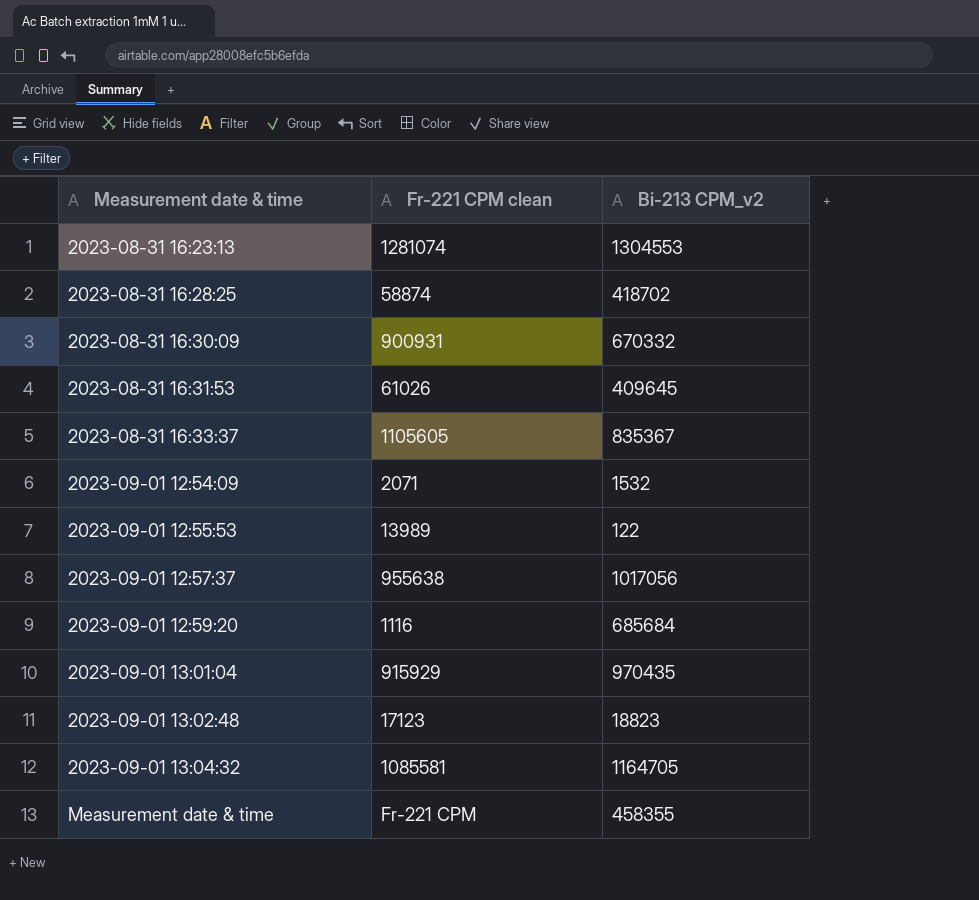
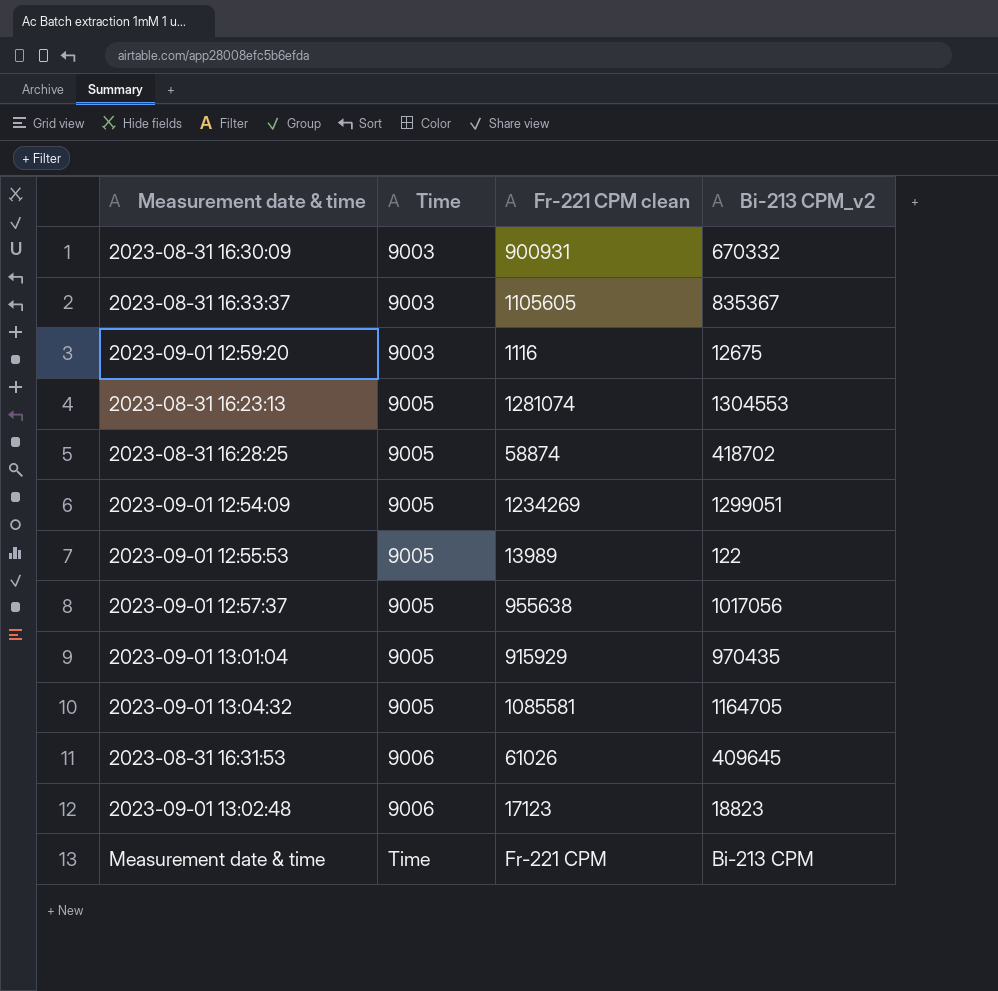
row order: Measurement date & time ascending -> Time ascending
column Time | position: none -> 2
2023-09-01 12:59:20 | Bi-213 CPM_v2: 685684 -> 12675
2023-09-01 12:54:09 | Fr-221 CPM clean: 2071 -> 1234269
2023-09-01 12:54:09 | Bi-213 CPM_v2: 1532 -> 1299051
Measurement date & time | Bi-213 CPM_v2: 458355 -> Bi-213 CPM

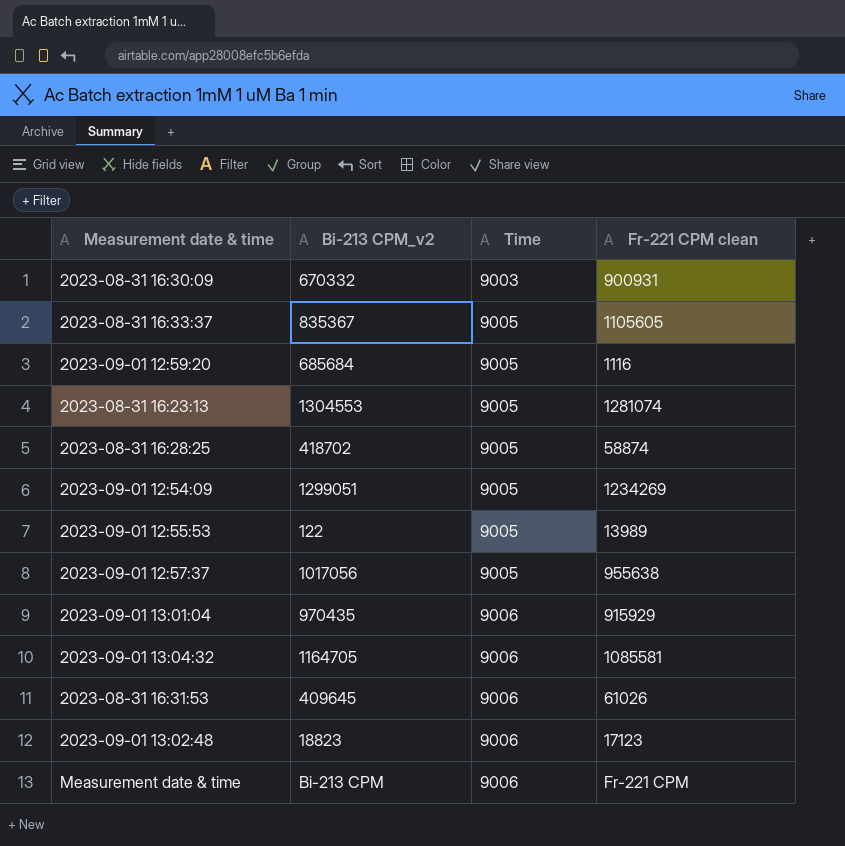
column Bi-213 CPM_v2 | position: 4 -> 2
2023-08-31 16:33:37 | Time: 9003 -> 9005
2023-09-01 12:59:20 | Bi-213 CPM_v2: 12675 -> 685684
2023-09-01 12:59:20 | Time: 9003 -> 9005
2023-09-01 13:01:04 | Time: 9005 -> 9006
2023-09-01 13:04:32 | Time: 9005 -> 9006
Measurement date & time | Time: Time -> 9006

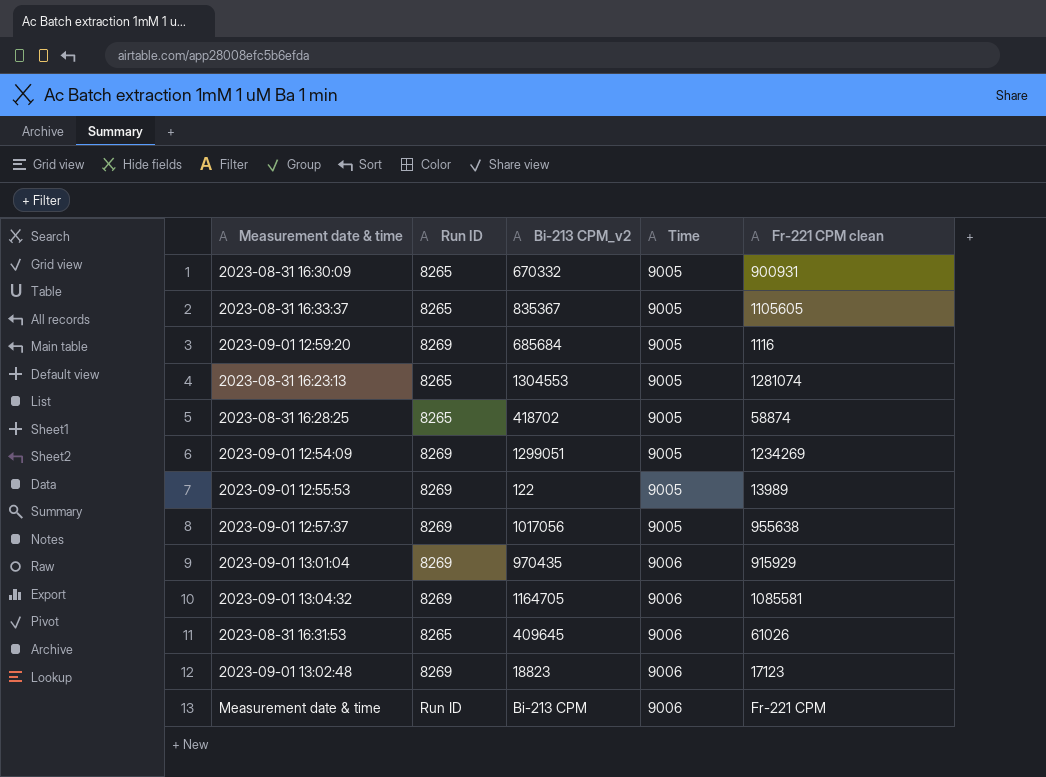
column Run ID | position: none -> 2
2023-08-31 16:30:09 | Time: 9003 -> 9005

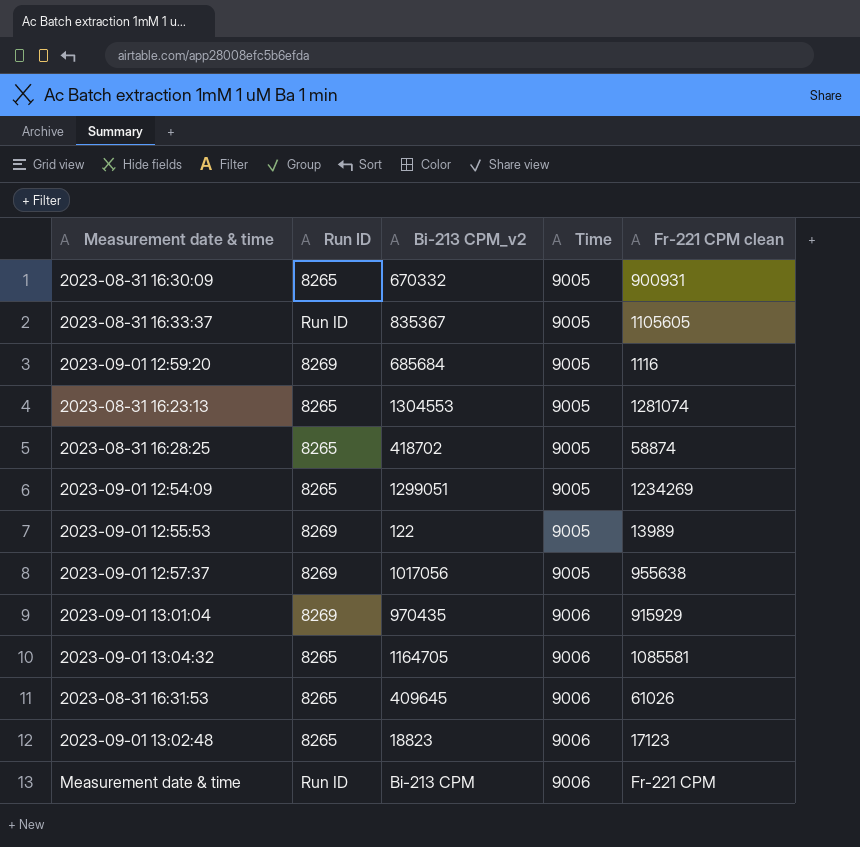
2023-08-31 16:33:37 | Run ID: 8265 -> Run ID
2023-09-01 12:54:09 | Run ID: 8269 -> 8265
2023-09-01 13:04:32 | Run ID: 8269 -> 8265
2023-09-01 13:02:48 | Run ID: 8269 -> 8265

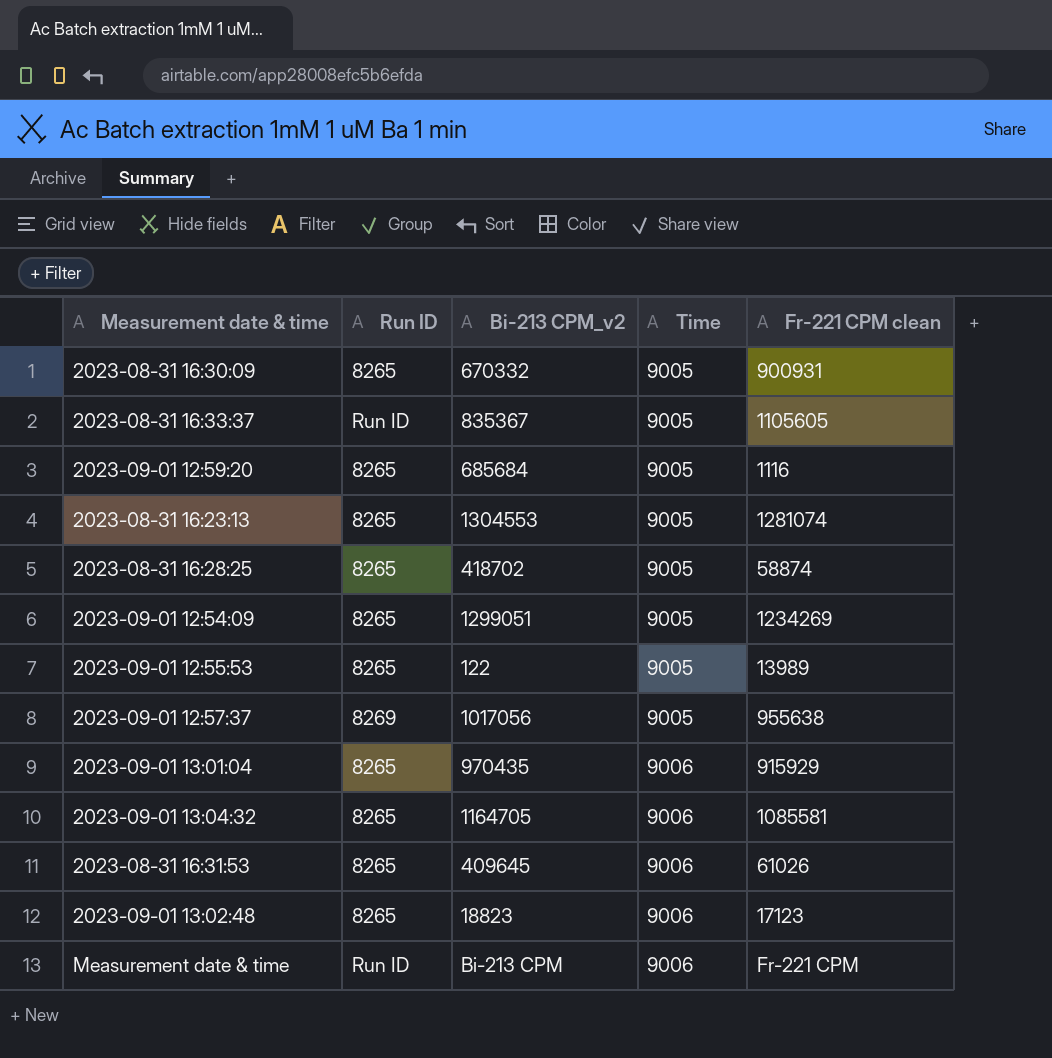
2023-09-01 12:59:20 | Run ID: 8269 -> 8265
2023-09-01 12:55:53 | Run ID: 8269 -> 8265
2023-09-01 13:01:04 | Run ID: 8269 -> 8265

